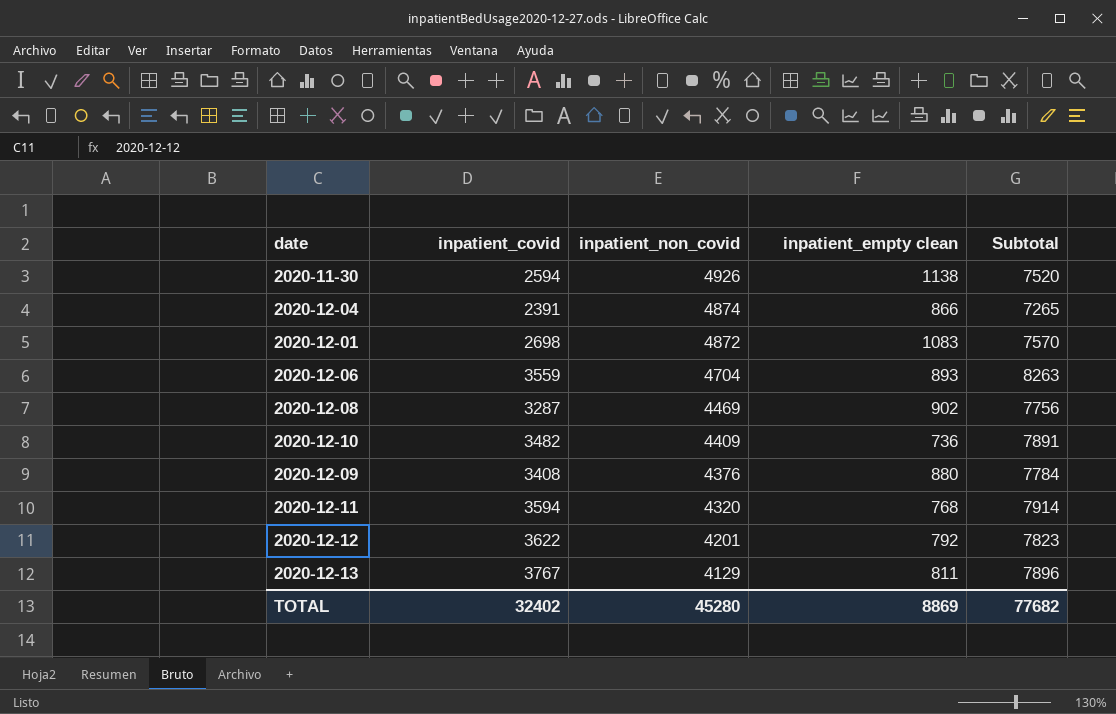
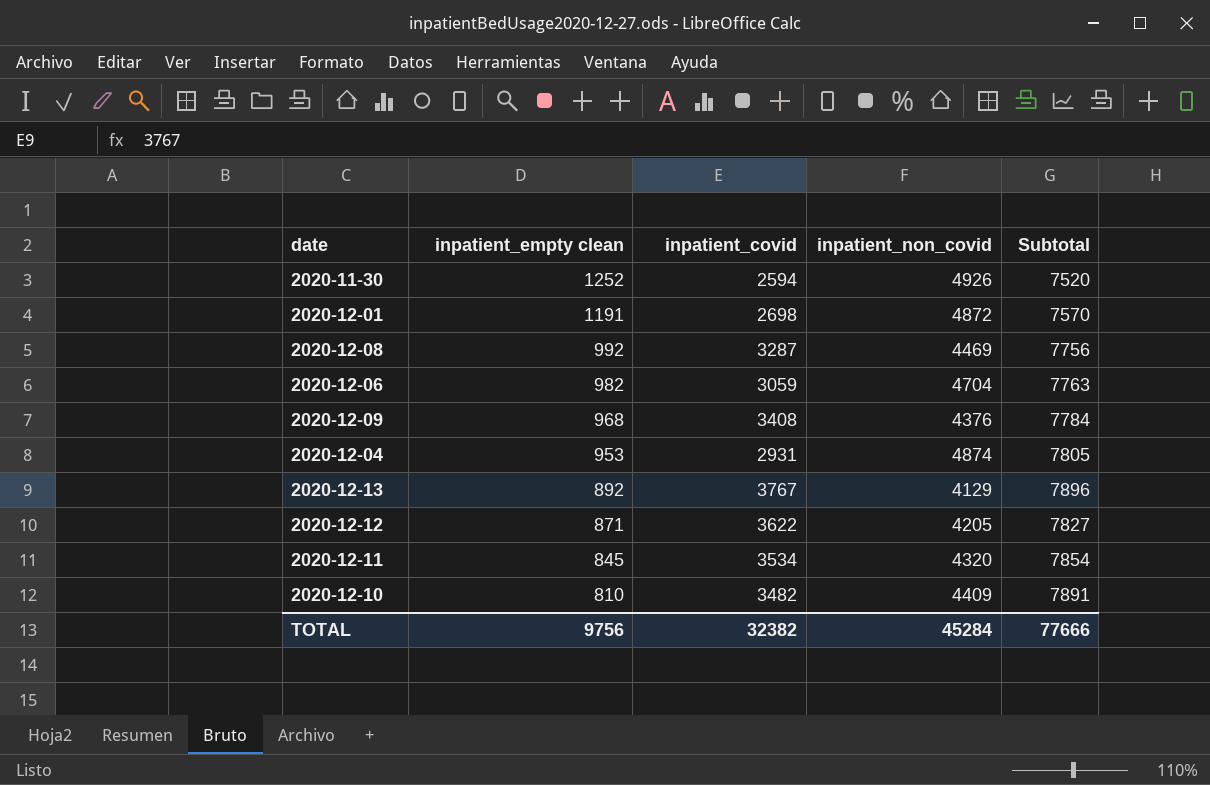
row order: inpatient_non_covid descending -> inpatient_empty clean descending
column inpatient_empty clean | position: 4 -> 2
2020-11-30 | inpatient_empty clean: 1138 -> 1252
2020-12-01 | inpatient_empty clean: 1083 -> 1191
2020-12-08 | inpatient_empty clean: 902 -> 992
2020-12-06 | inpatient_empty clean: 893 -> 982
2020-12-06 | inpatient_covid: 3559 -> 3059
2020-12-06 | Subtotal: 8263 -> 7763
2020-12-09 | inpatient_empty clean: 880 -> 968
2020-12-04 | inpatient_empty clean: 866 -> 953
2020-12-04 | inpatient_covid: 2391 -> 2931
2020-12-04 | Subtotal: 7265 -> 7805
2020-12-13 | inpatient_empty clean: 811 -> 892
2020-12-12 | inpatient_empty clean: 792 -> 871
2020-12-12 | inpatient_non_covid: 4201 -> 4205
2020-12-12 | Subtotal: 7823 -> 7827
2020-12-11 | inpatient_empty clean: 768 -> 845
2020-12-11 | inpatient_covid: 3594 -> 3534
2020-12-11 | Subtotal: 7914 -> 7854
2020-12-10 | inpatient_empty clean: 736 -> 810
TOTAL | inpatient_empty clean: 8869 -> 9756
TOTAL | inpatient_covid: 32402 -> 32382
TOTAL | inpatient_non_covid: 45280 -> 45284
TOTAL | Subtotal: 77682 -> 77666

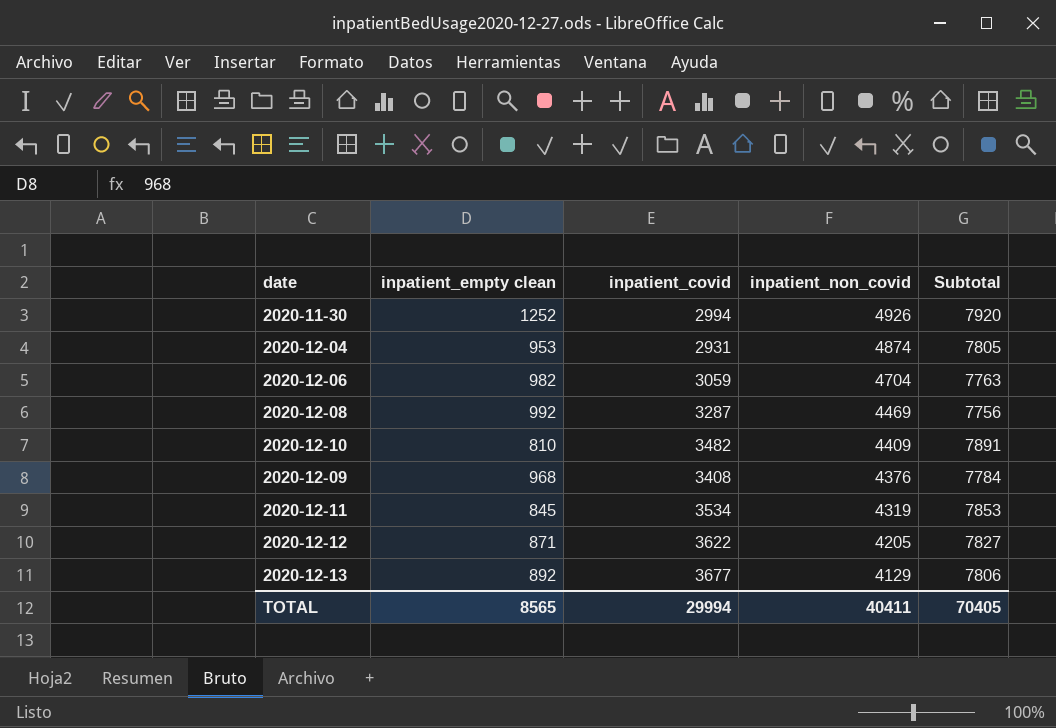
row order: inpatient_empty clean descending -> inpatient_non_covid descending
row 2020-12-01: 1191 | 2698 | 4872 | 7570 -> none
2020-11-30 | inpatient_covid: 2594 -> 2994
2020-11-30 | Subtotal: 7520 -> 7920
2020-12-11 | inpatient_non_covid: 4320 -> 4319
2020-12-11 | Subtotal: 7854 -> 7853
2020-12-13 | inpatient_covid: 3767 -> 3677
2020-12-13 | Subtotal: 7896 -> 7806
TOTAL | inpatient_empty clean: 9756 -> 8565
TOTAL | inpatient_covid: 32382 -> 29994
TOTAL | inpatient_non_covid: 45284 -> 40411
TOTAL | Subtotal: 77666 -> 70405

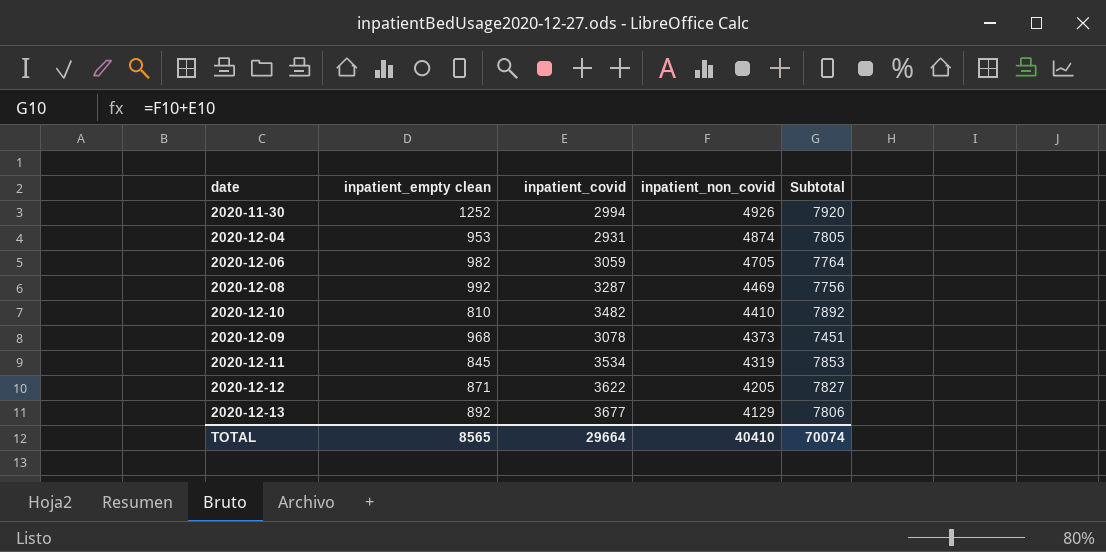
2020-12-06 | inpatient_non_covid: 4704 -> 4705
2020-12-06 | Subtotal: 7763 -> 7764
2020-12-10 | inpatient_non_covid: 4409 -> 4410
2020-12-10 | Subtotal: 7891 -> 7892
2020-12-09 | inpatient_covid: 3408 -> 3078
2020-12-09 | inpatient_non_covid: 4376 -> 4373
2020-12-09 | Subtotal: 7784 -> 7451
TOTAL | inpatient_covid: 29994 -> 29664
TOTAL | inpatient_non_covid: 40411 -> 40410
TOTAL | Subtotal: 70405 -> 70074

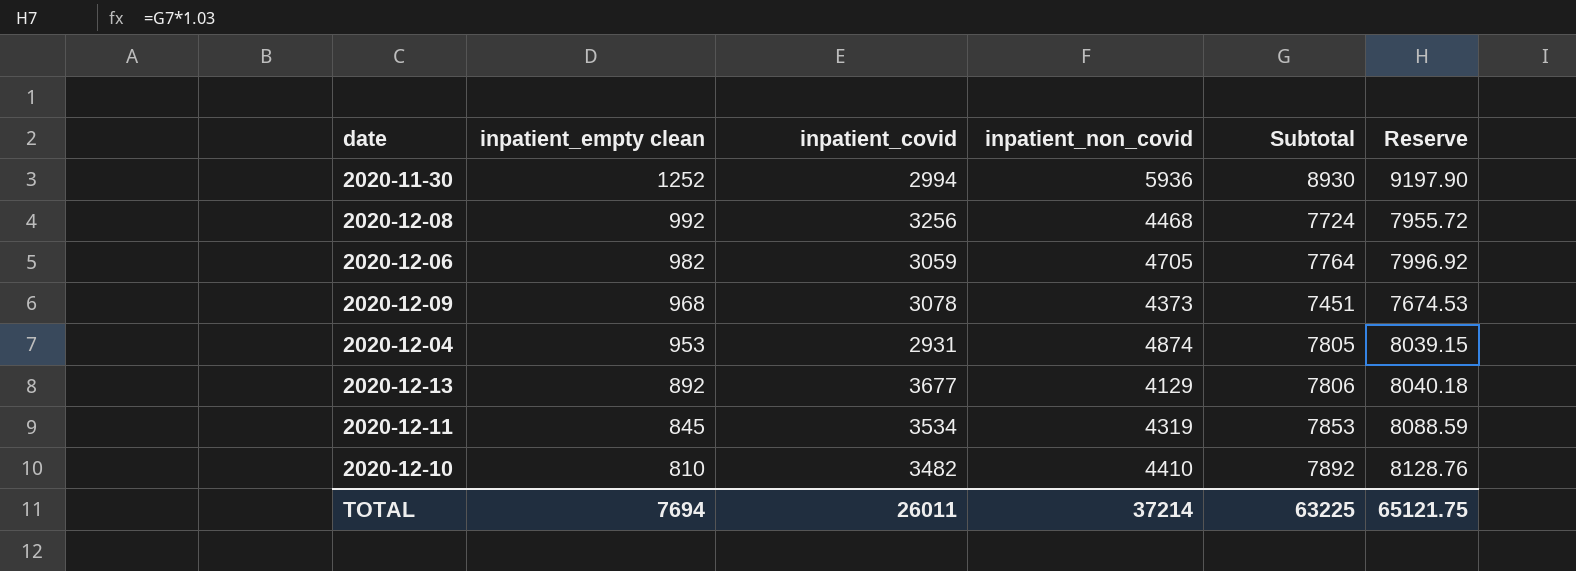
row order: inpatient_non_covid descending -> inpatient_empty clean descending
column Reserve | formula: none -> [Subtotal] * 1.03
row 2020-12-12: 871 | 3622 | 4205 | 7827 -> none
2020-11-30 | inpatient_non_covid: 4926 -> 5936
2020-11-30 | Subtotal: 7920 -> 8930
2020-12-08 | inpatient_covid: 3287 -> 3256
2020-12-08 | inpatient_non_covid: 4469 -> 4468
2020-12-08 | Subtotal: 7756 -> 7724
TOTAL | inpatient_empty clean: 8565 -> 7694
TOTAL | inpatient_covid: 29664 -> 26011
TOTAL | inpatient_non_covid: 40410 -> 37214
TOTAL | Subtotal: 70074 -> 63225

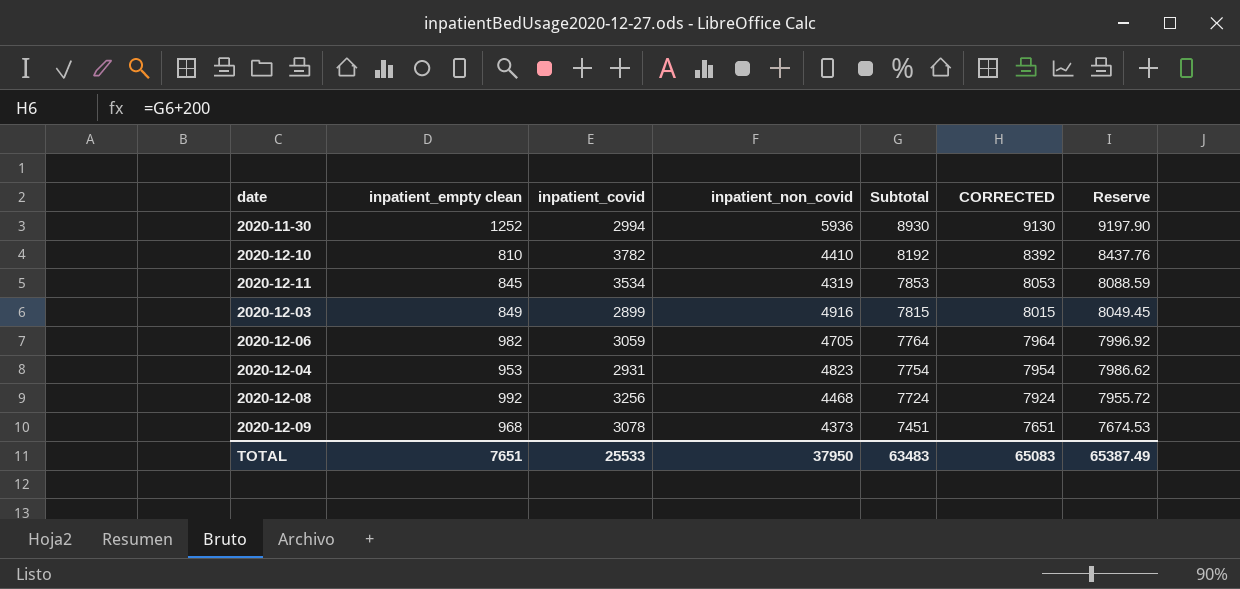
row order: inpatient_empty clean descending -> Subtotal descending
column CORRECTED | formula: none -> [Subtotal] + 200
row 2020-12-13: 892 | 3677 | 4129 | 7806 | 8040.18 -> none
2020-12-10 | inpatient_covid: 3482 -> 3782
2020-12-10 | Subtotal: 7892 -> 8192
2020-12-10 | Reserve: 8128.76 -> 8437.76
row 2020-12-03: none -> 849 | 2899 | 4916 | 7815 | 8015 | 8049.45
2020-12-04 | inpatient_non_covid: 4874 -> 4823
2020-12-04 | Subtotal: 7805 -> 7754
2020-12-04 | Reserve: 8039.15 -> 7986.62
TOTAL | inpatient_empty clean: 7694 -> 7651
TOTAL | inpatient_covid: 26011 -> 25533
TOTAL | inpatient_non_covid: 37214 -> 37950
TOTAL | Subtotal: 63225 -> 63483
TOTAL | Reserve: 65121.75 -> 65387.49

